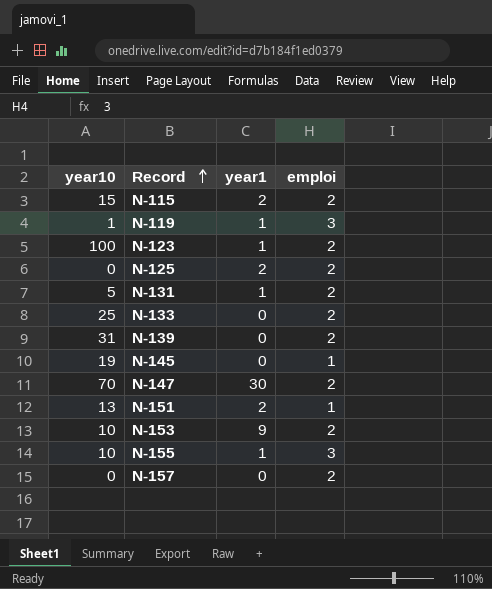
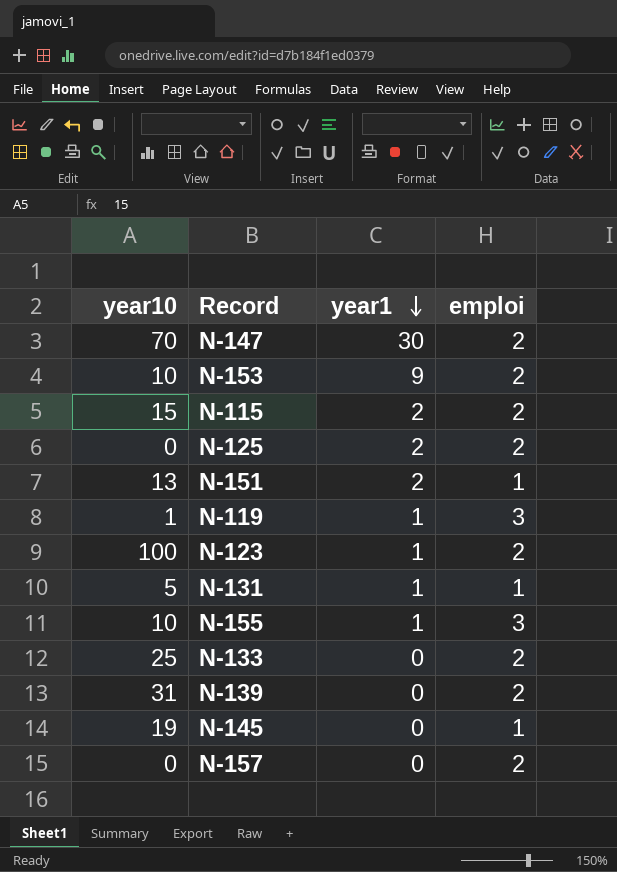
row order: Record ascending -> year1 descending
N-131 | emploi: 2 -> 1

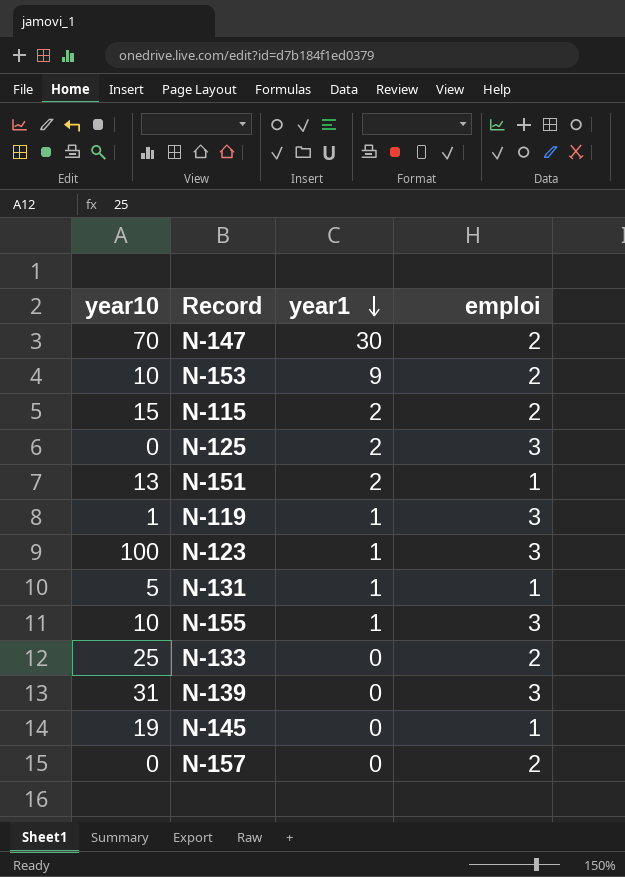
N-125 | emploi: 2 -> 3
N-123 | emploi: 2 -> 3
N-139 | emploi: 2 -> 3

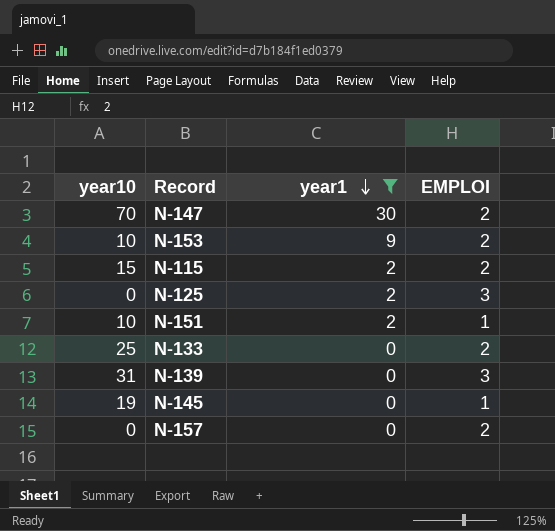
filter: none -> year1 != 1
column name: emploi -> EMPLOI
N-151 | year10: 13 -> 10

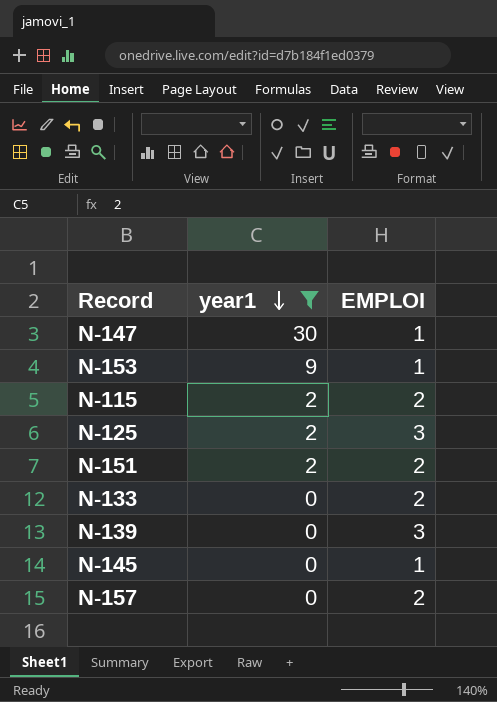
column year10 | position: 1 -> none
N-147 | EMPLOI: 2 -> 1
N-153 | EMPLOI: 2 -> 1
N-151 | EMPLOI: 1 -> 2

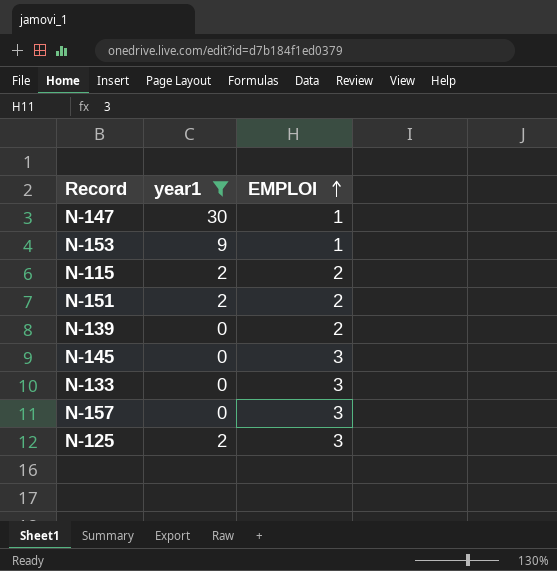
row order: year1 descending -> EMPLOI ascending
N-139 | EMPLOI: 3 -> 2
N-145 | EMPLOI: 1 -> 3
N-133 | EMPLOI: 2 -> 3
N-157 | EMPLOI: 2 -> 3

